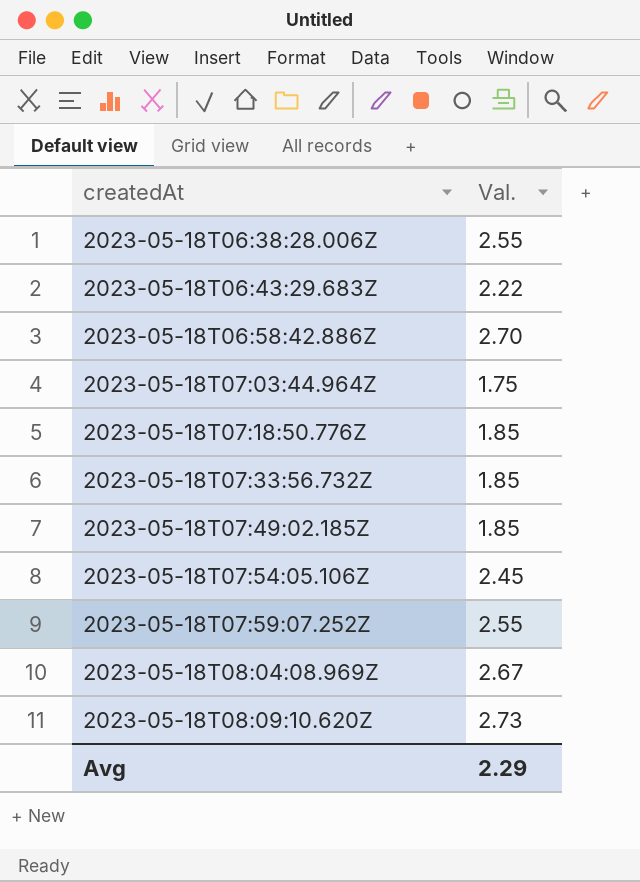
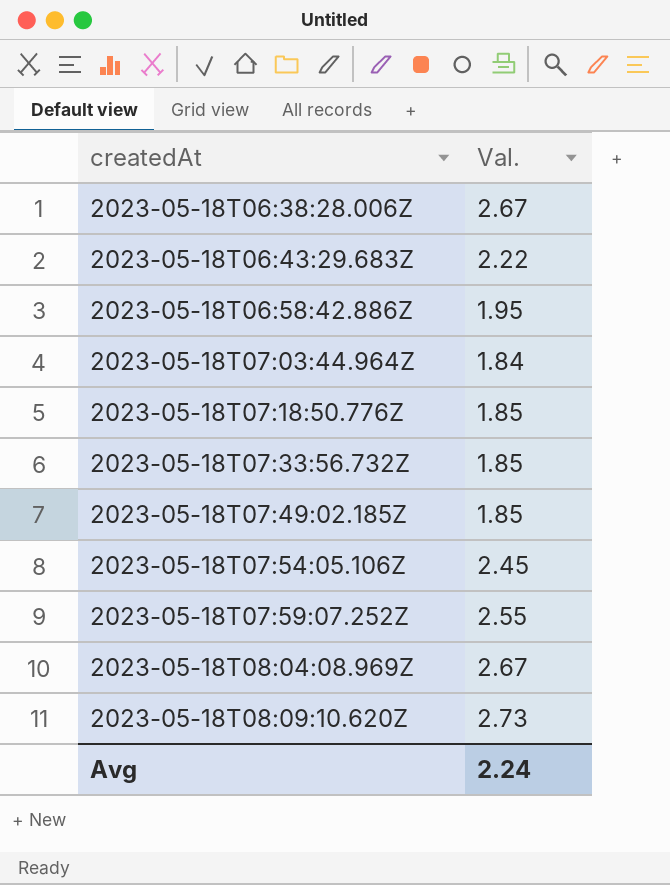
2023-05-18T06:38:28.006Z | Val.: 2.55 -> 2.67
2023-05-18T06:58:42.886Z | Val.: 2.70 -> 1.95
2023-05-18T07:03:44.964Z | Val.: 1.75 -> 1.84
Avg | Val.: 2.29 -> 2.24

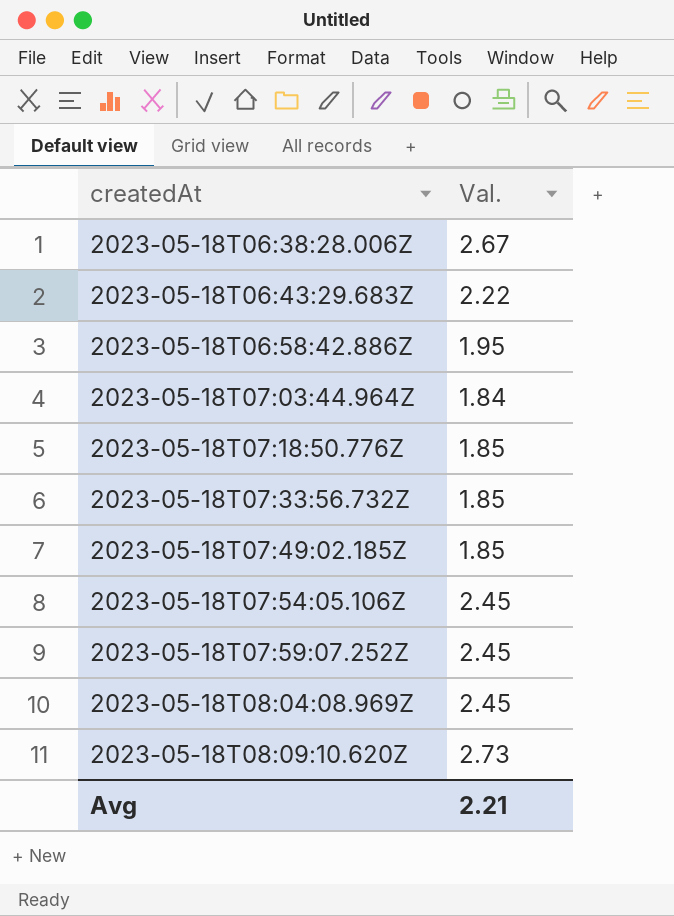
2023-05-18T07:59:07.252Z | Val.: 2.55 -> 2.45
2023-05-18T08:04:08.969Z | Val.: 2.67 -> 2.45
Avg | Val.: 2.24 -> 2.21

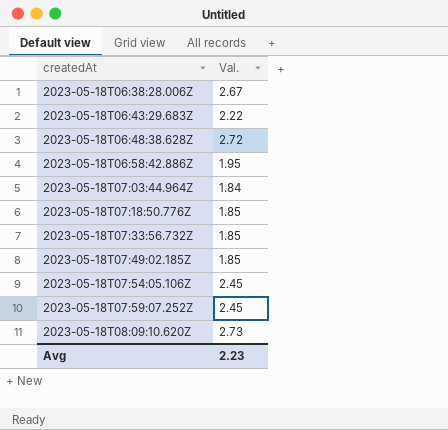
row 2023-05-18T08:04:08.969Z: 2.45 -> none
row 2023-05-18T06:48:38.628Z: none -> 2.72
Avg | Val.: 2.21 -> 2.23

